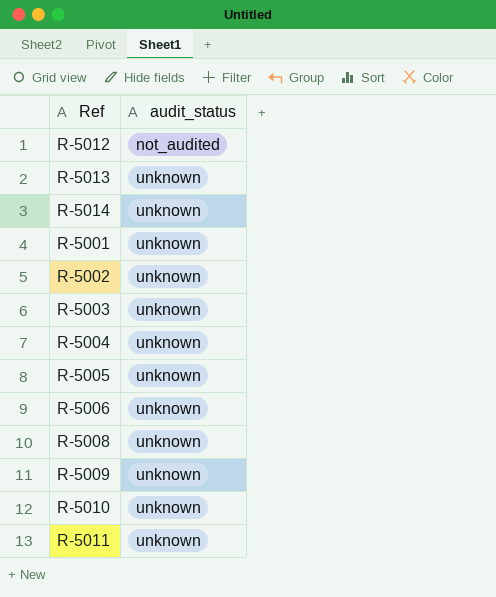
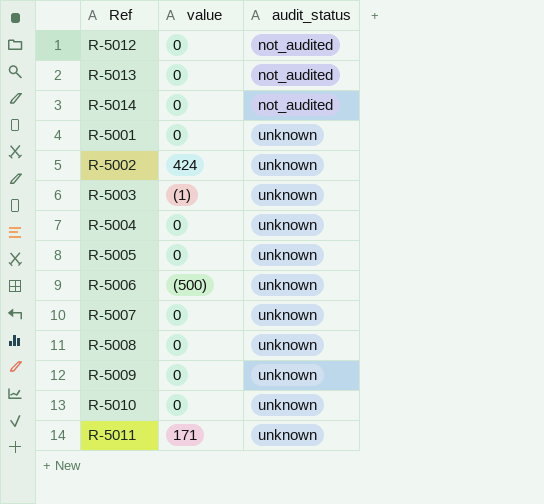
column value | position: none -> 2
R-5013 | audit_status: unknown -> not_audited
R-5014 | audit_status: unknown -> not_audited
row R-5007: none -> 0 | unknown

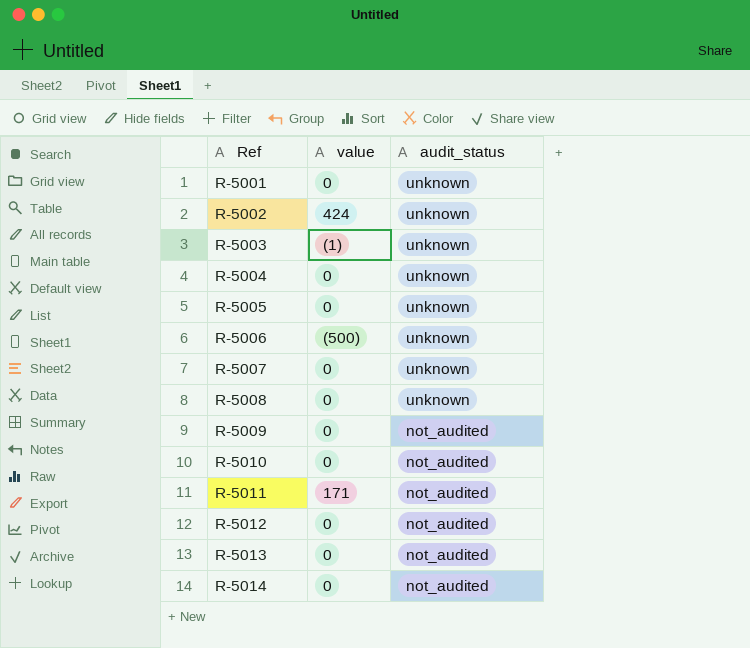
row order: audit_status ascending -> Ref ascending
R-5009 | audit_status: unknown -> not_audited
R-5010 | audit_status: unknown -> not_audited
R-5011 | audit_status: unknown -> not_audited

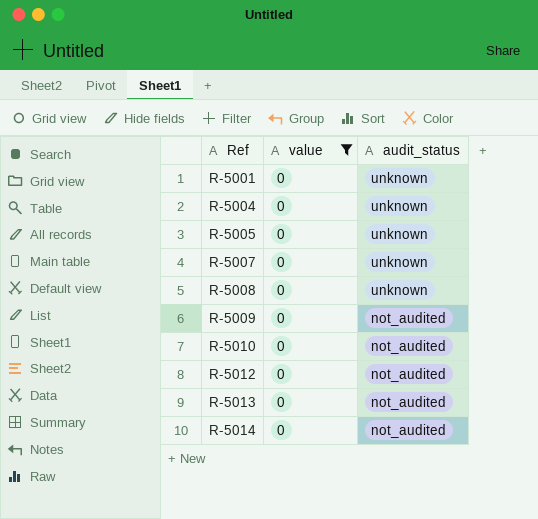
filter: none -> value = 0

